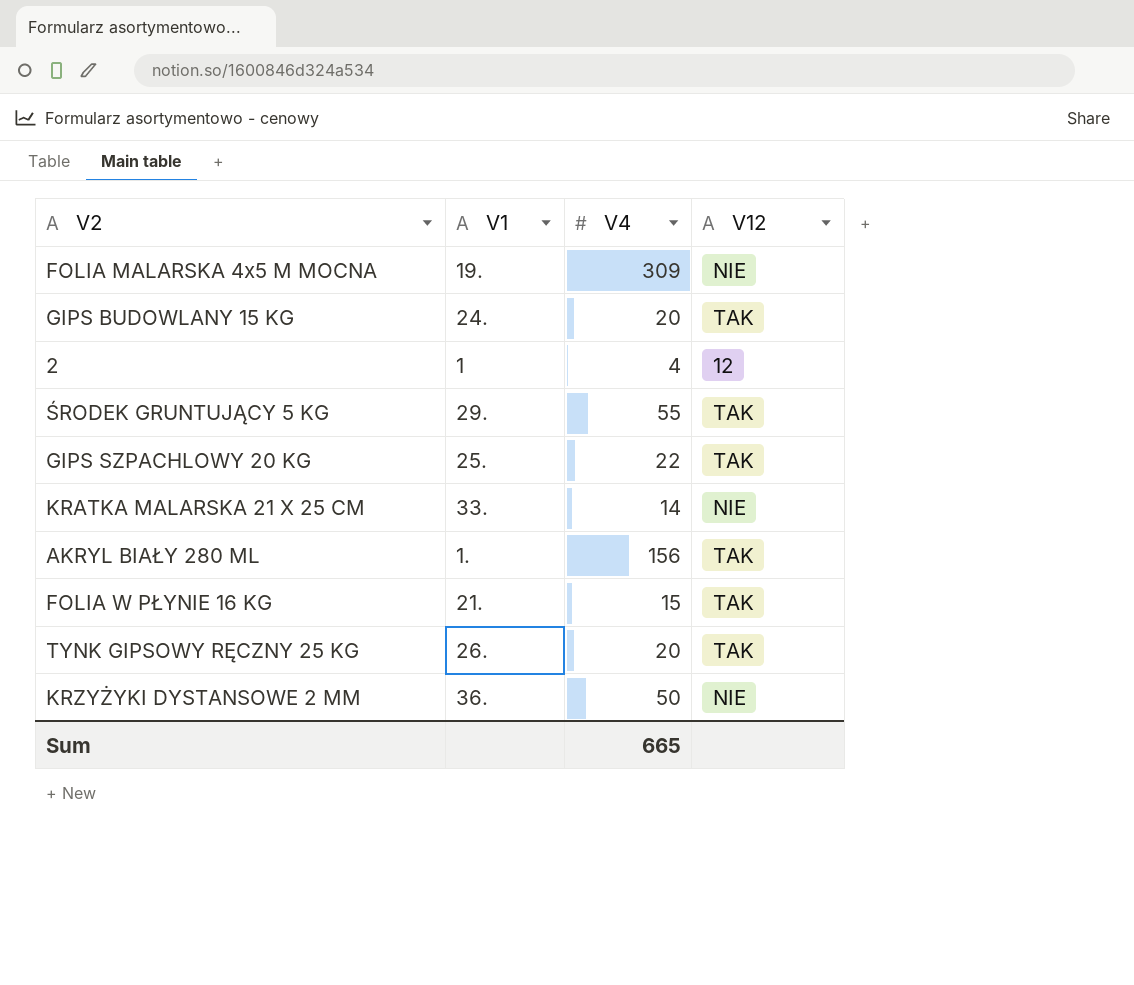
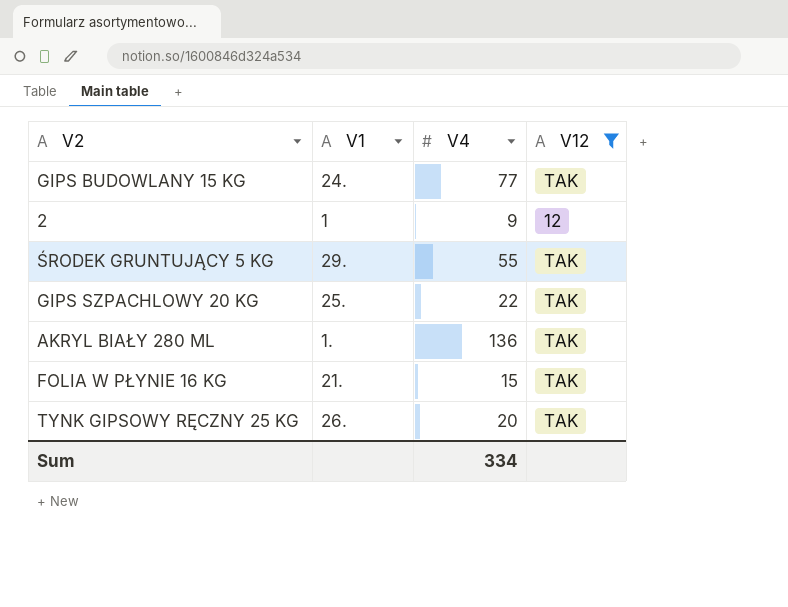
filter: none -> V12 != NIE
GIPS BUDOWLANY 15 KG | V4: 20 -> 77
2 | V4: 4 -> 9
AKRYL BIAŁY 280 ML | V4: 156 -> 136
Sum | V4: 665 -> 334

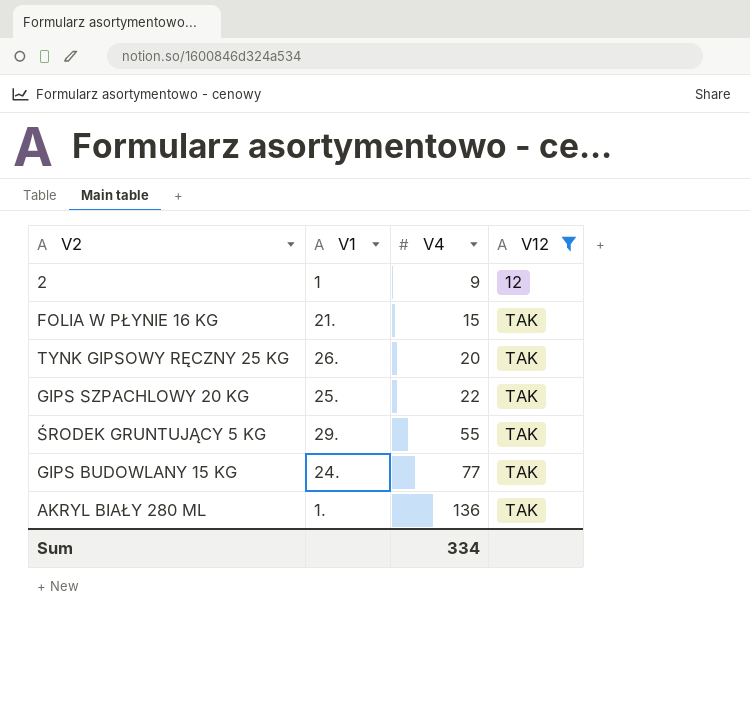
row order: none -> V4 ascending

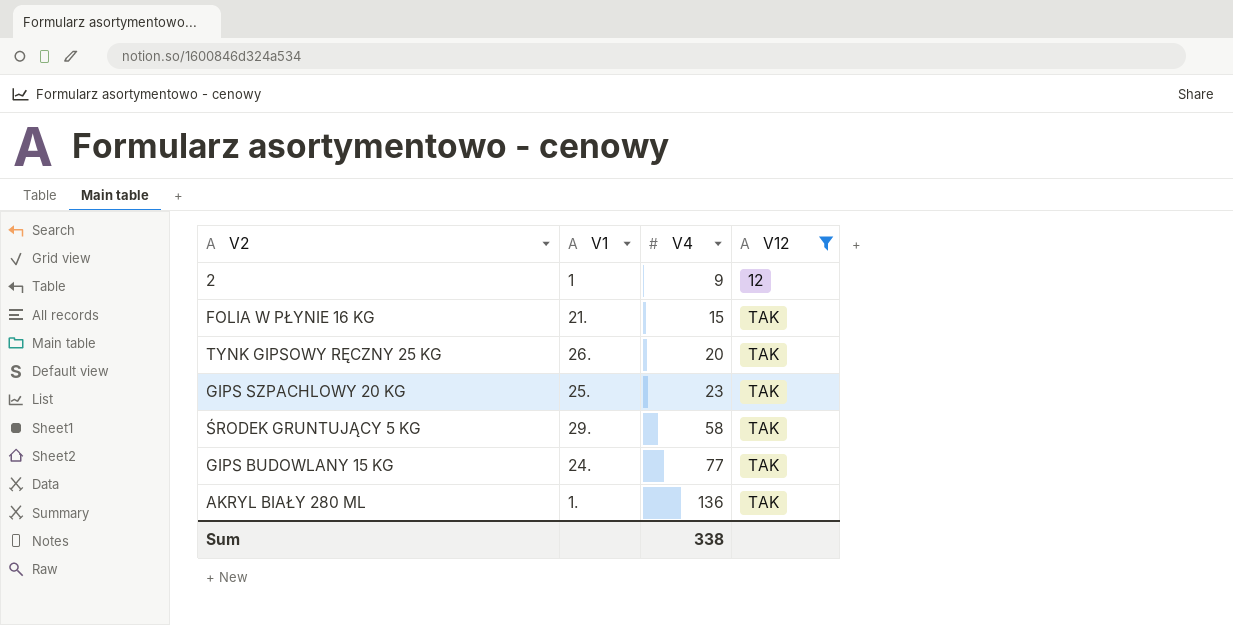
GIPS SZPACHLOWY 20 KG | V4: 22 -> 23
ŚRODEK GRUNTUJĄCY 5 KG | V4: 55 -> 58
Sum | V4: 334 -> 338

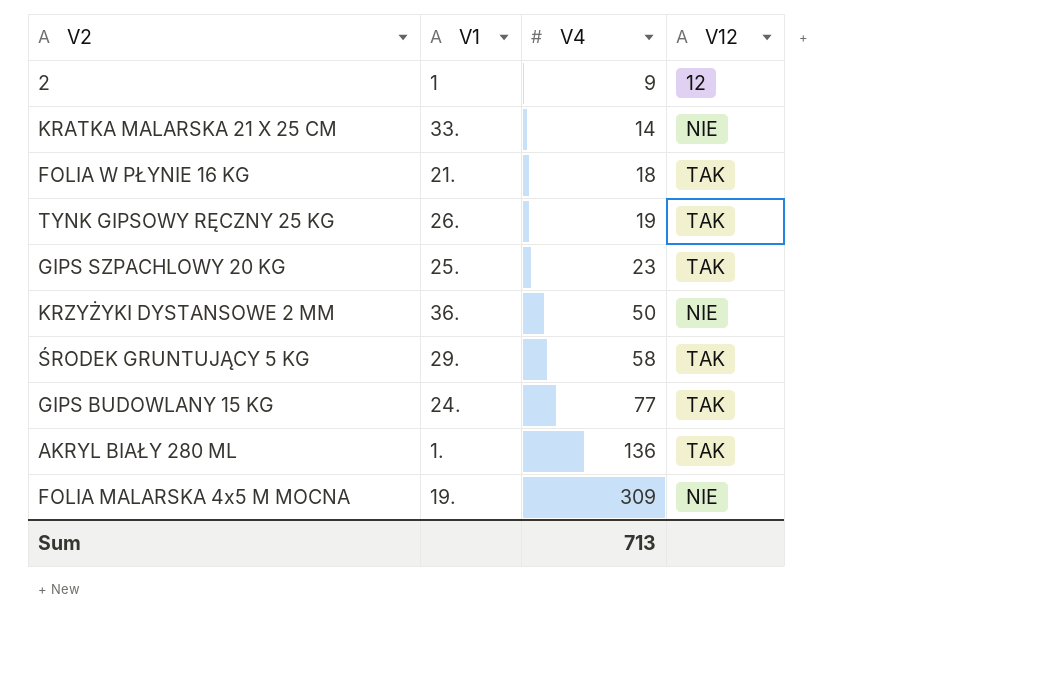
filter: V12 != NIE -> none
FOLIA W PŁYNIE 16 KG | V4: 15 -> 18
TYNK GIPSOWY RĘCZNY 25 KG | V4: 20 -> 19
Sum | V4: 338 -> 713

